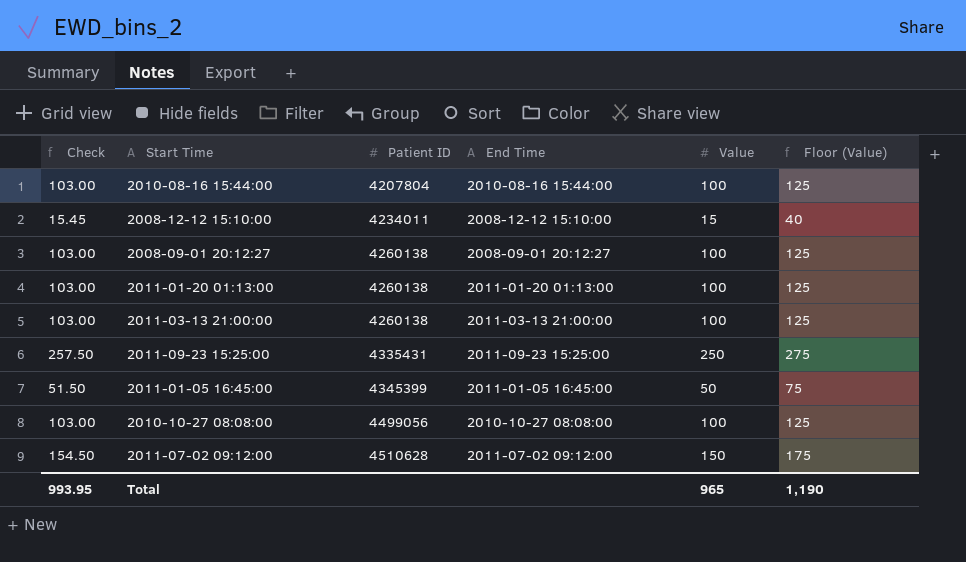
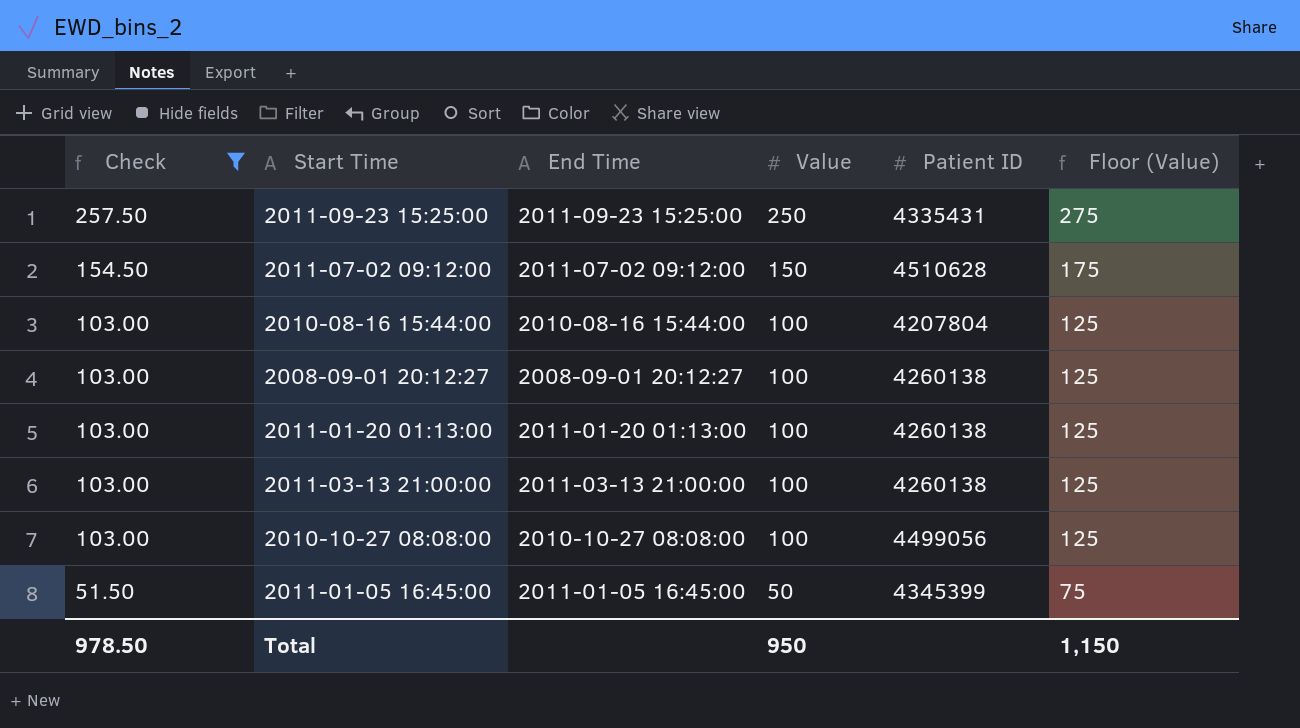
filter: none -> Check != 15.45
row order: Patient ID ascending -> Check descending
column Patient ID | position: 3 -> 5
Total | Check: 993.95 -> 978.50
Total | Value: 965 -> 950
Total | Floor (Value): 1,190 -> 1,150

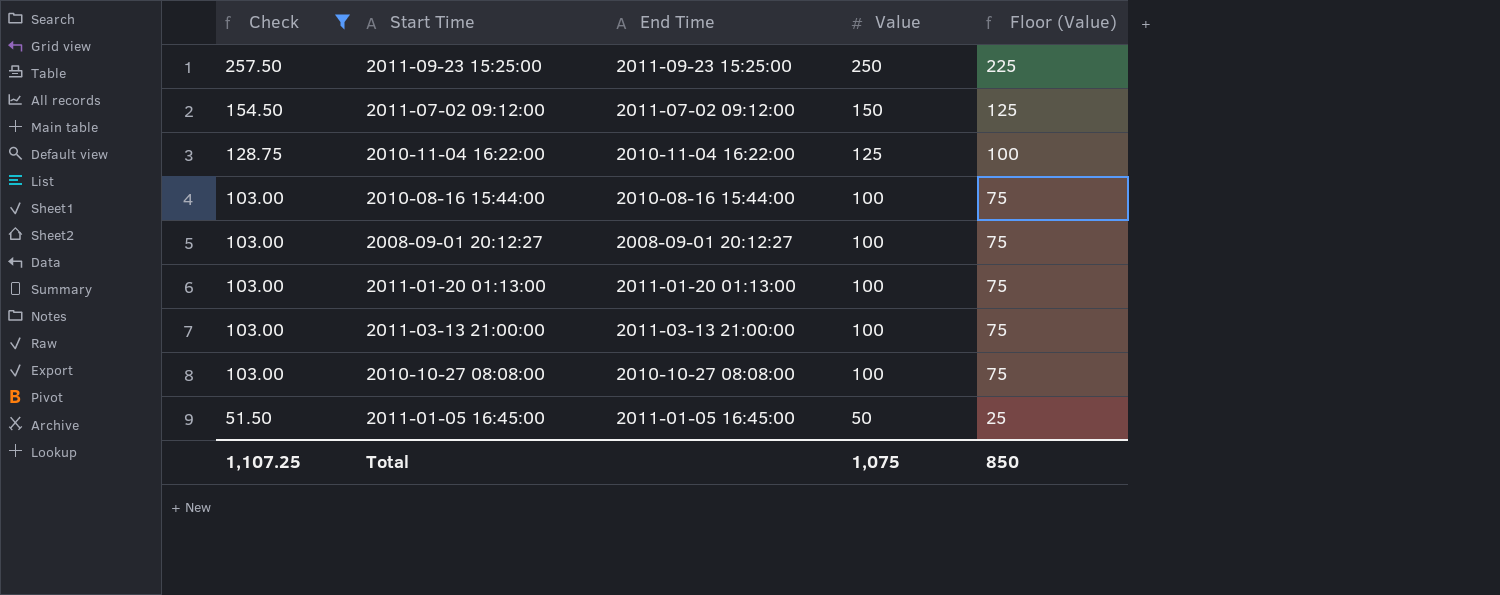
column Patient ID | position: 5 -> none
column Floor (Value) | formula: [Value] + 25 -> [Value] - 25
row 2010-11-04 16:22:00: none -> 128.75 | 2010-11-04 16:22:00 | 125 | 100
Total | Check: 978.50 -> 1,107.25
Total | Value: 950 -> 1,075
Total | Floor (Value): 1,150 -> 850

